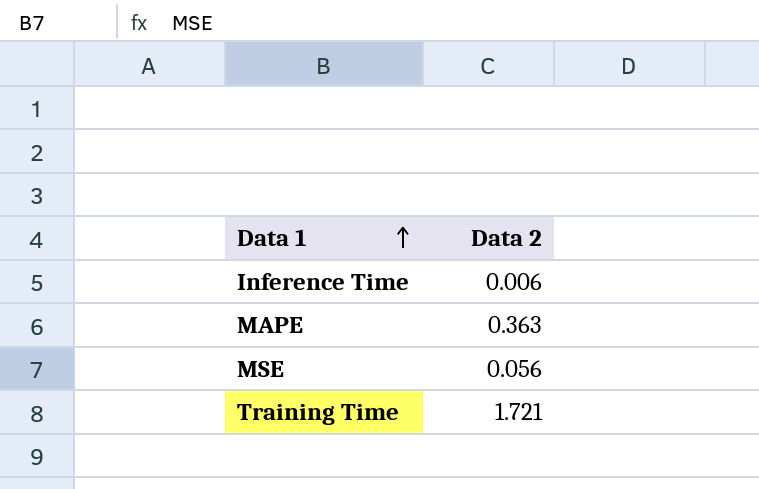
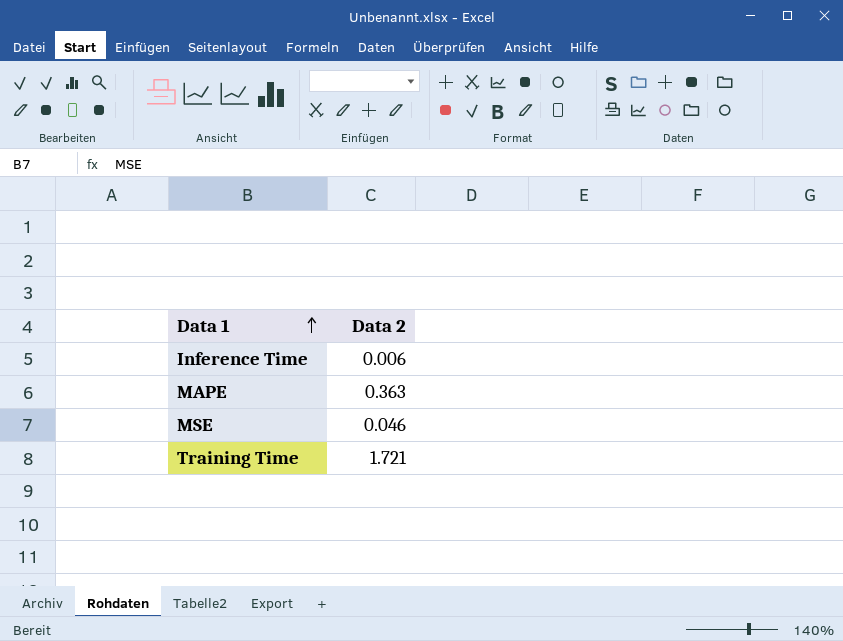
MSE | Data 2: 0.056 -> 0.046

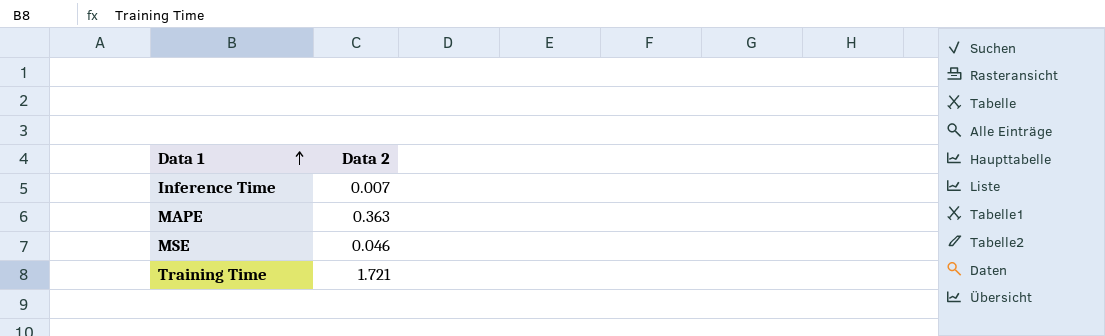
Inference Time | Data 2: 0.006 -> 0.007

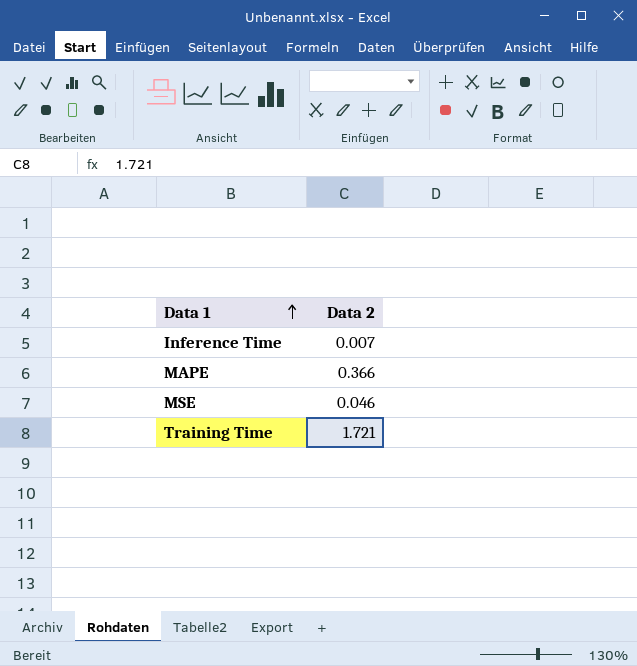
MAPE | Data 2: 0.363 -> 0.366

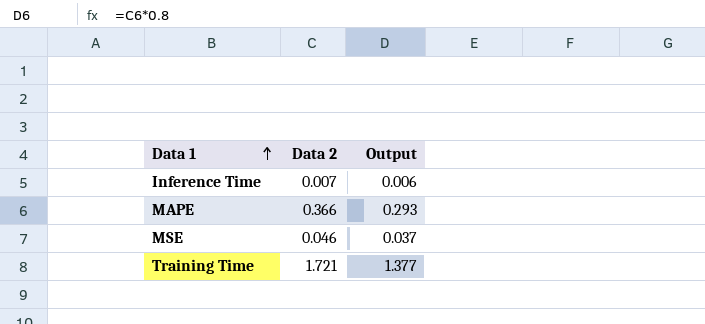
column Output | formula: none -> [Data 2] * 0.8

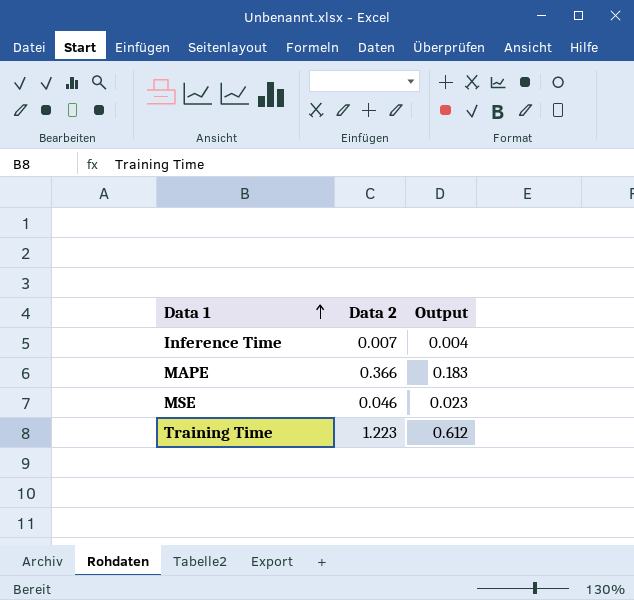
column Output | formula: [Data 2] * 0.8 -> [Data 2] * 0.5
Training Time | Data 2: 1.721 -> 1.223

